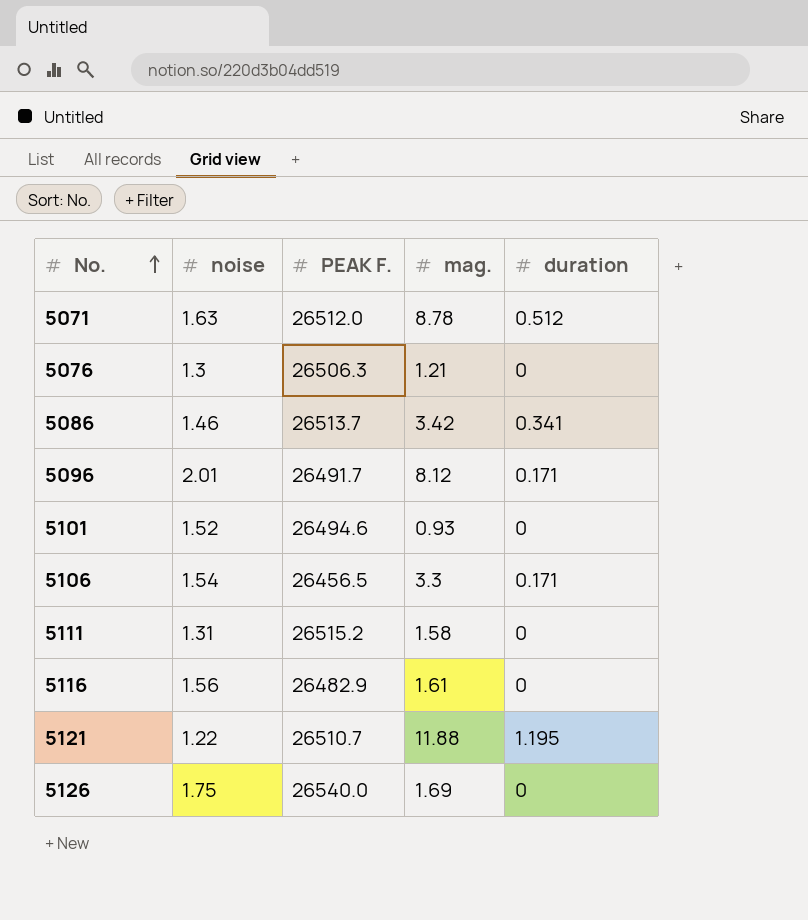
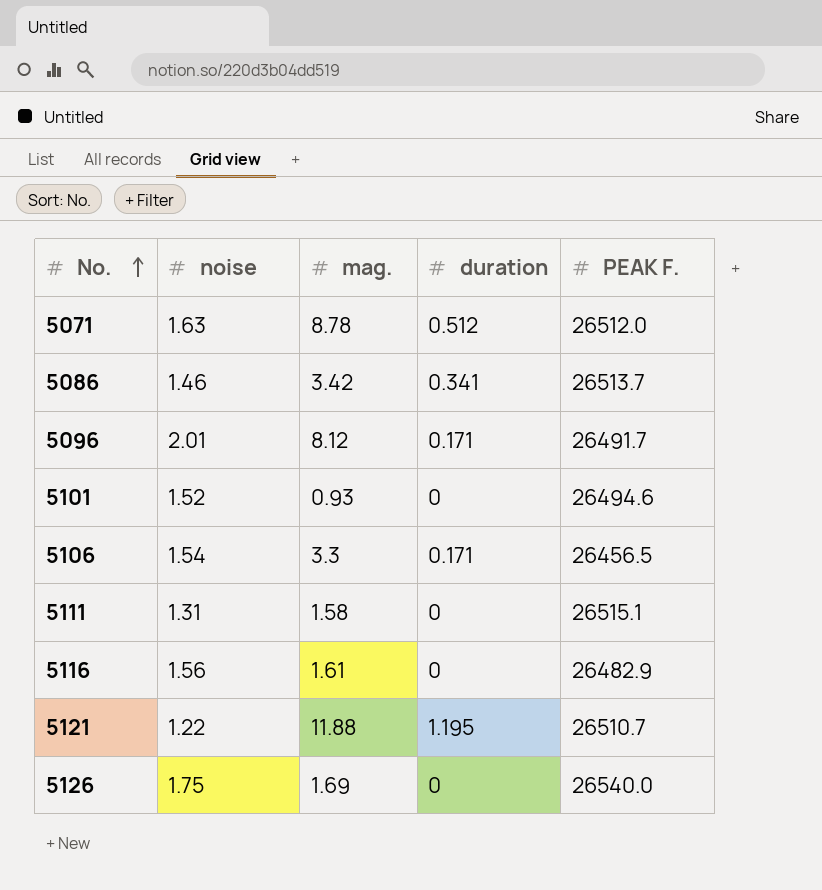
column PEAK F. | position: 3 -> 5
row 5076: 1.3 | 26506.3 | 1.21 | 0 -> none
5111 | PEAK F.: 26515.2 -> 26515.1

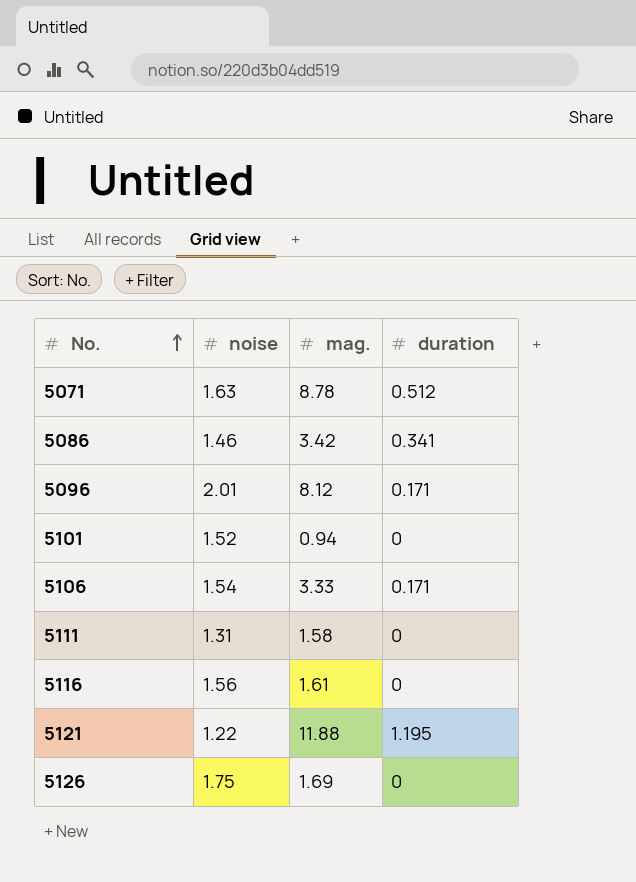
column PEAK F. | position: 5 -> none
5101 | mag.: 0.93 -> 0.94
5106 | mag.: 3.3 -> 3.33

